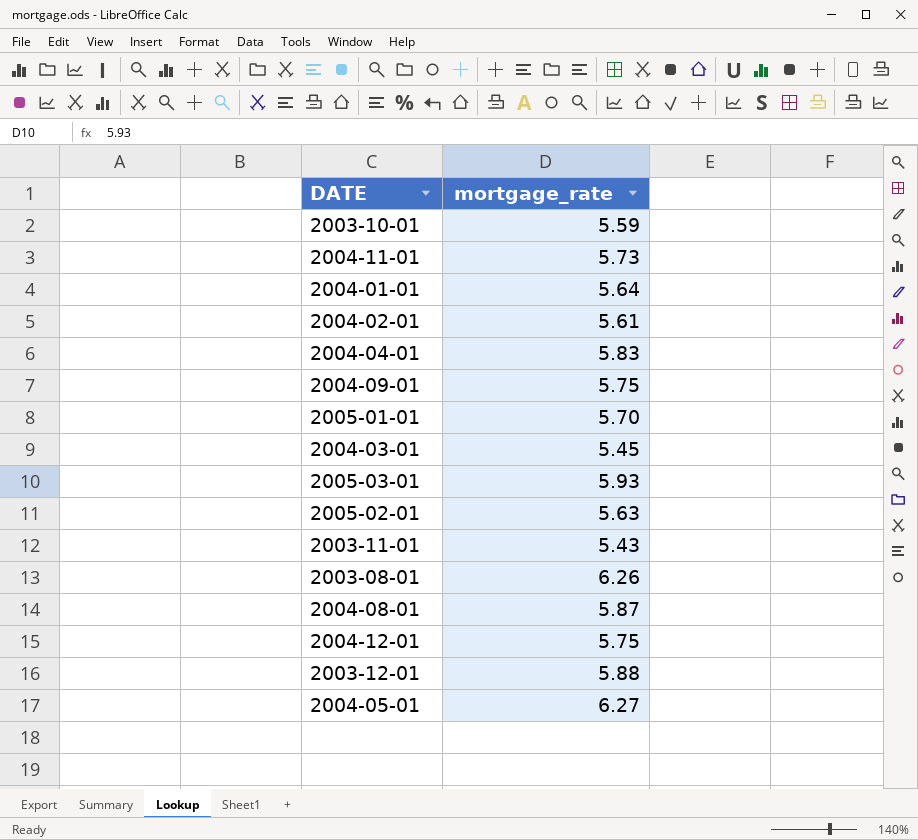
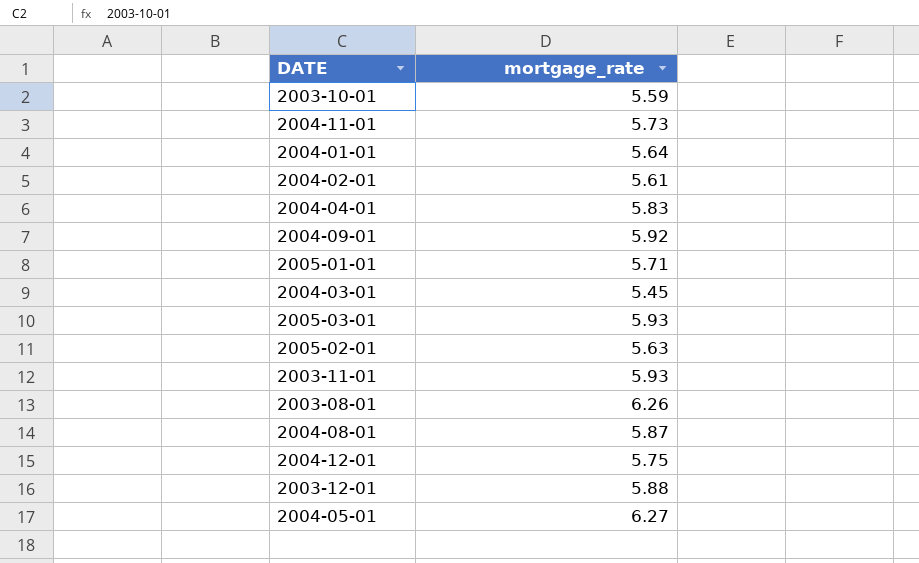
2004-09-01 | mortgage_rate: 5.75 -> 5.92
2005-01-01 | mortgage_rate: 5.70 -> 5.71
2003-11-01 | mortgage_rate: 5.43 -> 5.93

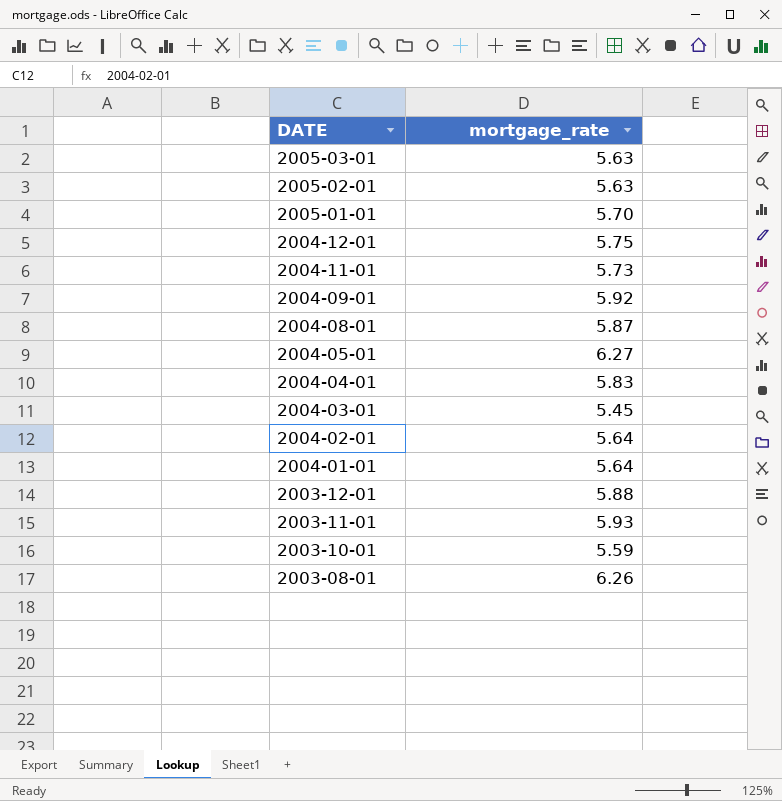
row order: none -> DATE descending
2005-03-01 | mortgage_rate: 5.93 -> 5.63
2005-01-01 | mortgage_rate: 5.71 -> 5.70
2004-02-01 | mortgage_rate: 5.61 -> 5.64

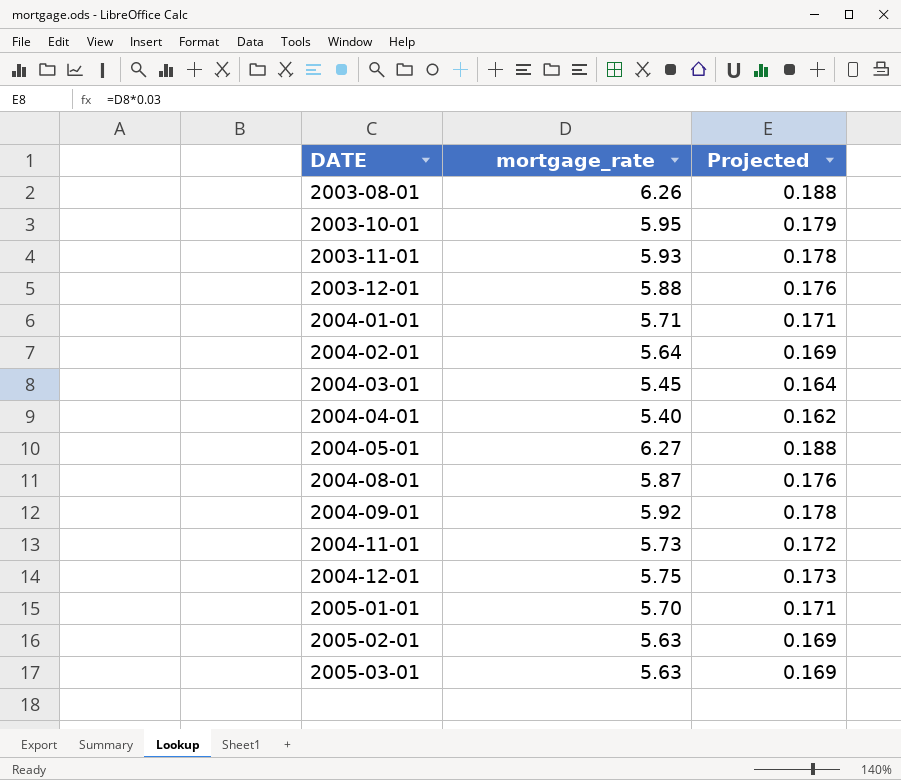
row order: DATE descending -> DATE ascending
column Projected | formula: none -> [mortgage_rate] * 0.03
2003-10-01 | mortgage_rate: 5.59 -> 5.95
2004-01-01 | mortgage_rate: 5.64 -> 5.71
2004-04-01 | mortgage_rate: 5.83 -> 5.40

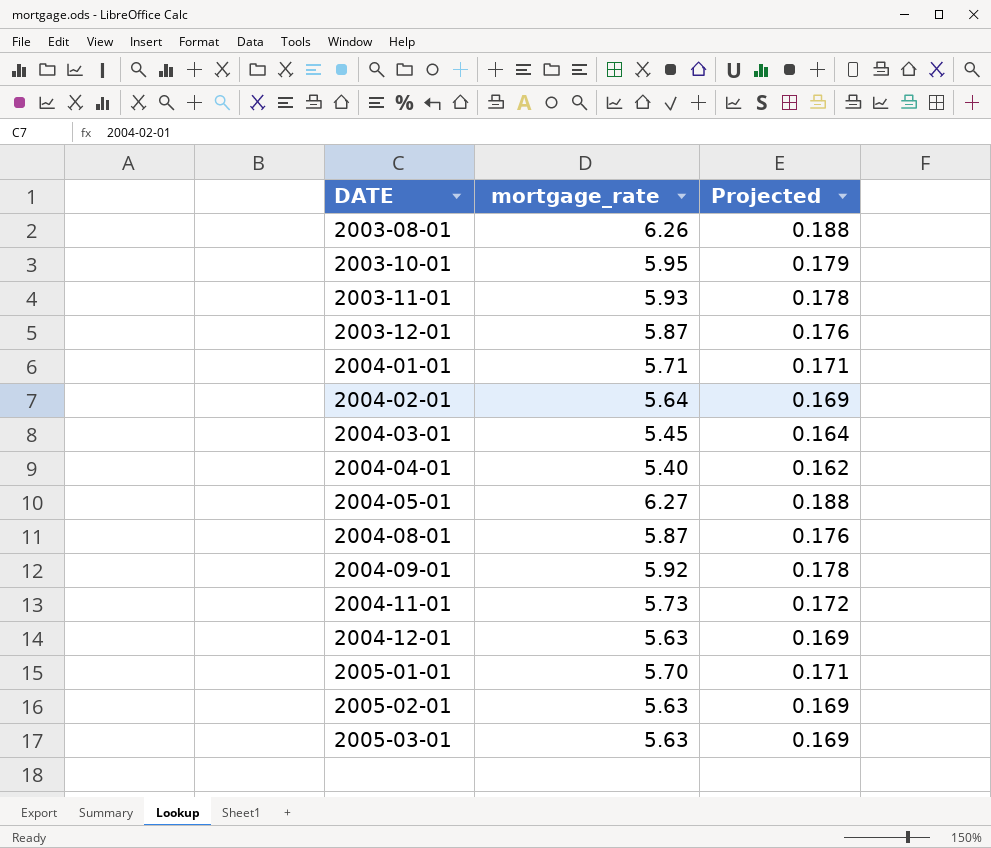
2003-12-01 | mortgage_rate: 5.88 -> 5.87
2004-12-01 | mortgage_rate: 5.75 -> 5.63
2004-12-01 | Projected: 0.173 -> 0.169

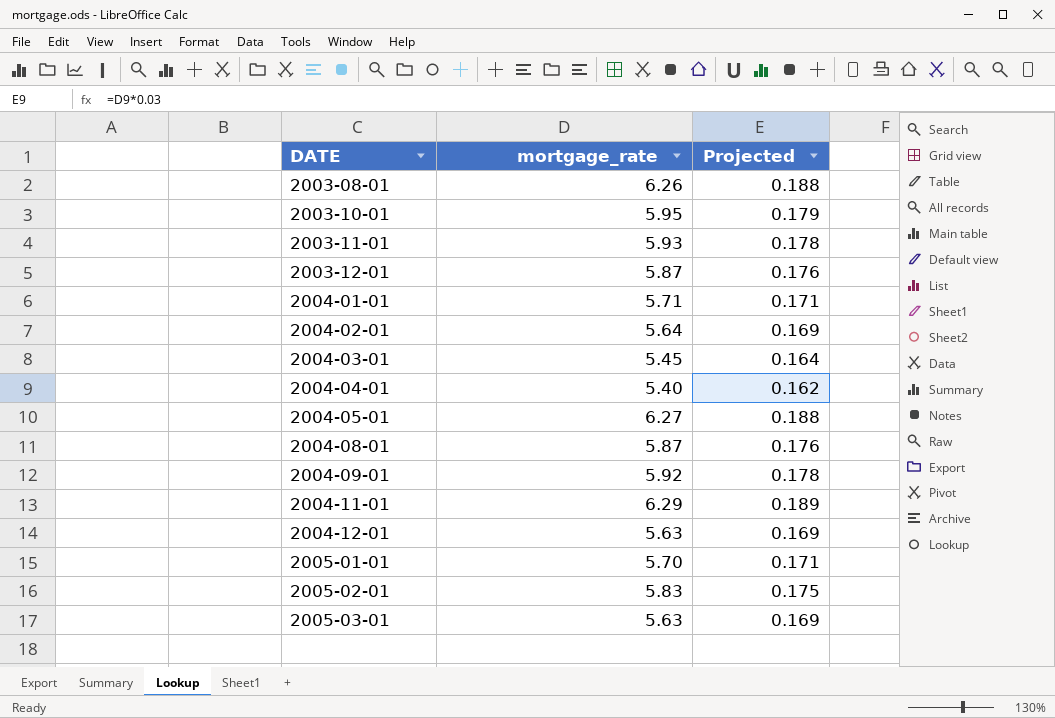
2004-11-01 | mortgage_rate: 5.73 -> 6.29
2004-11-01 | Projected: 0.172 -> 0.189
2005-02-01 | mortgage_rate: 5.63 -> 5.83
2005-02-01 | Projected: 0.169 -> 0.175

